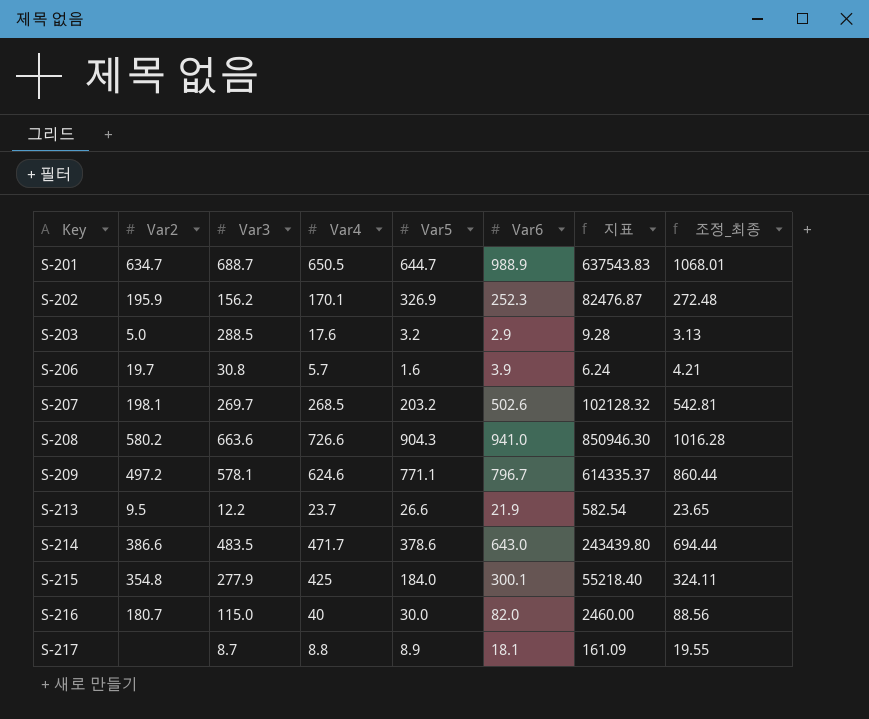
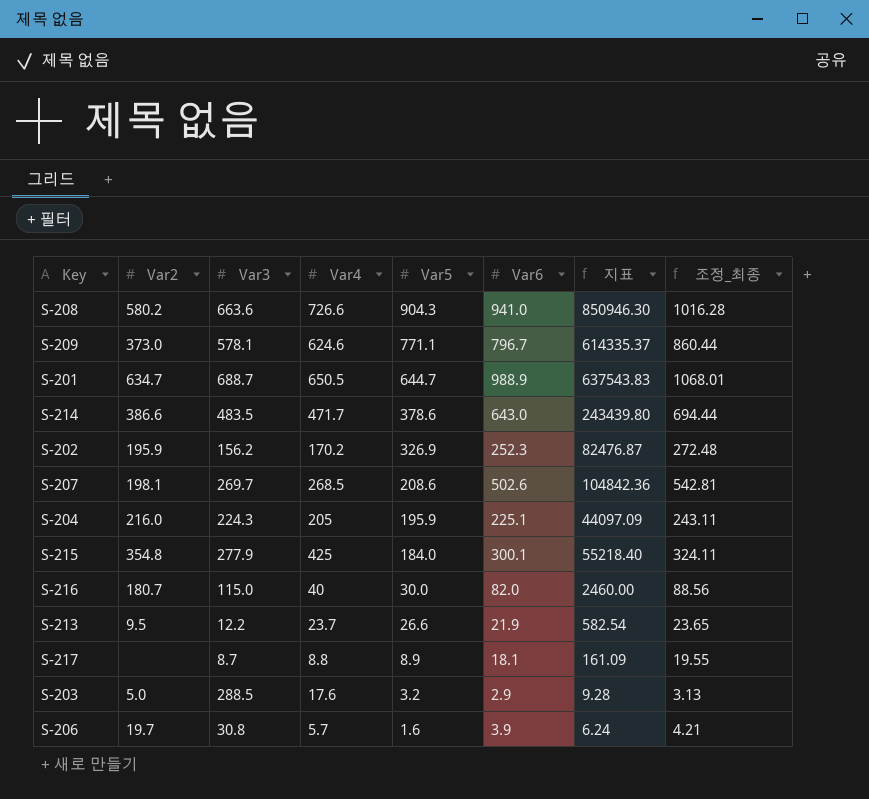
row order: Key ascending -> Var5 descending
S-209 | Var2: 497.2 -> 373.0
S-202 | Var4: 170.1 -> 170.2
S-207 | Var5: 203.2 -> 208.6
S-207 | 지표: 102128.32 -> 104842.36
row S-204: none -> 216.0 | 224.3 | 205 | 195.9 | 225.1 | 44097.09 | 243.11

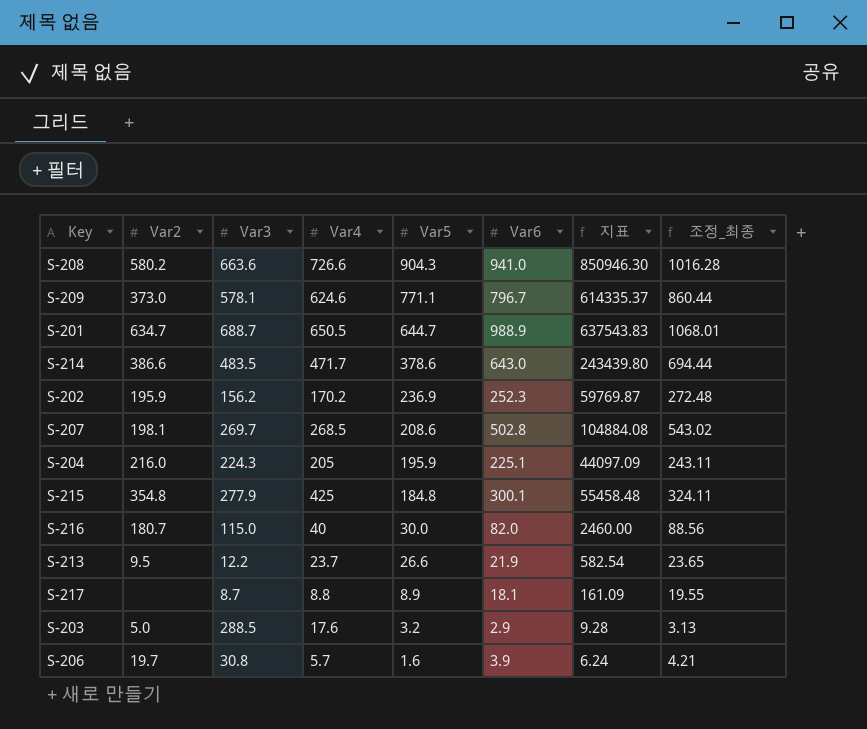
S-202 | Var5: 326.9 -> 236.9
S-202 | 지표: 82476.87 -> 59769.87
S-207 | Var6: 502.6 -> 502.8
S-207 | 지표: 104842.36 -> 104884.08
S-207 | 조정_최종: 542.81 -> 543.02
S-215 | Var5: 184.0 -> 184.8
S-215 | 지표: 55218.40 -> 55458.48

